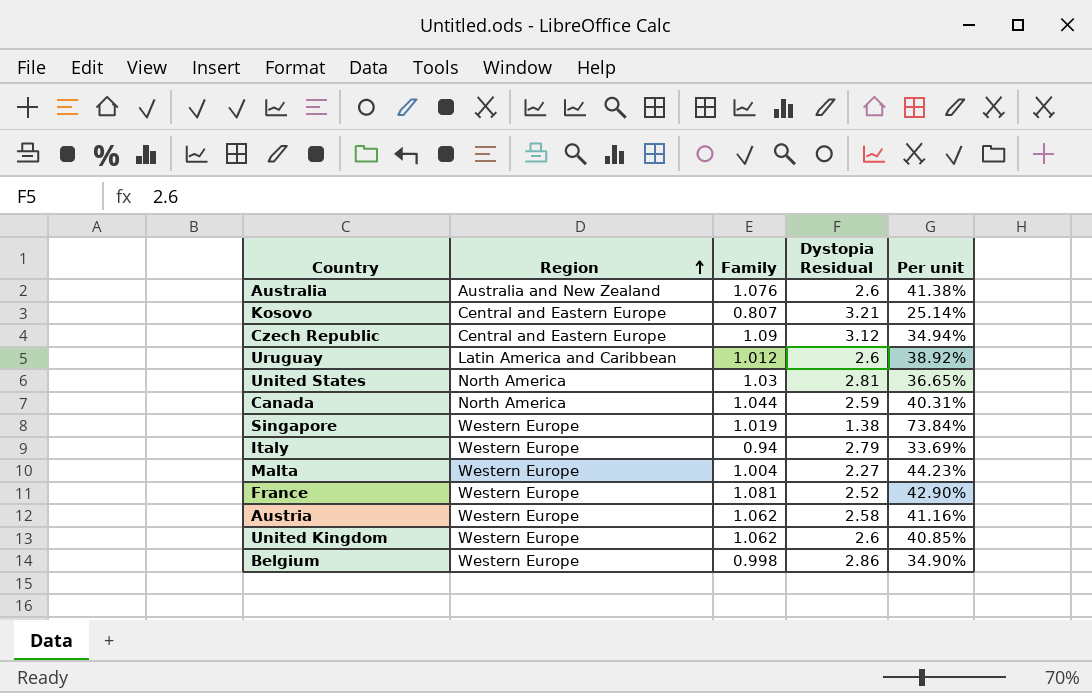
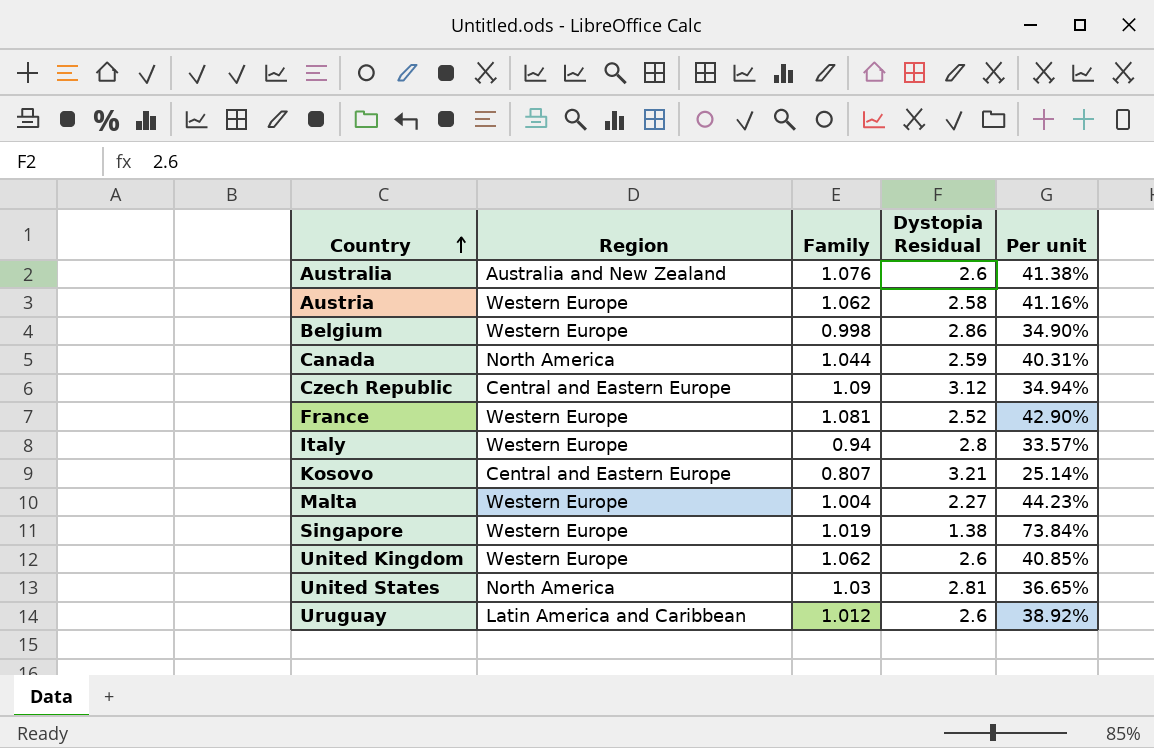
row order: Region ascending -> Country ascending
Italy | Dystopia Residual: 2.79 -> 2.8
Italy | Per unit: 33.69% -> 33.57%

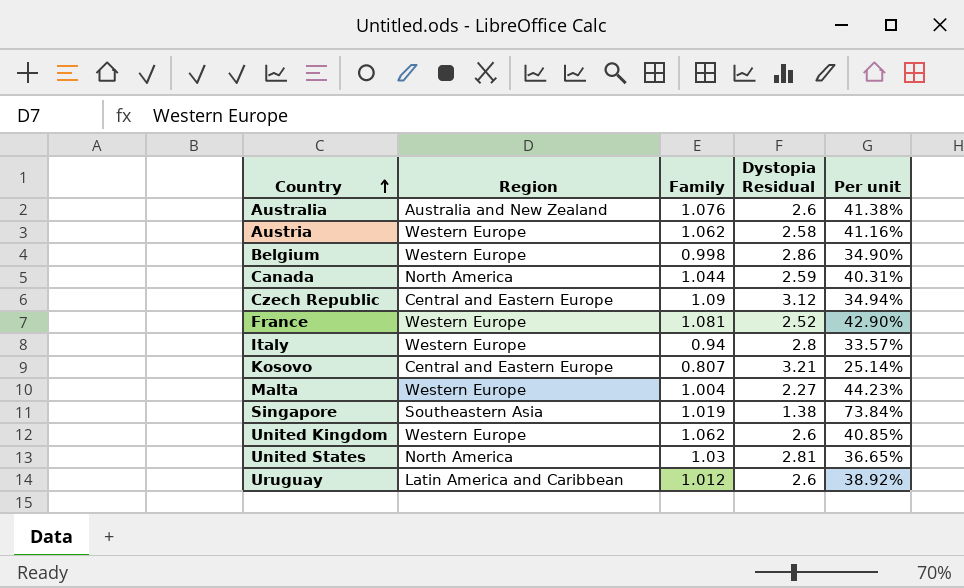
Singapore | Region: Western Europe -> Southeastern Asia

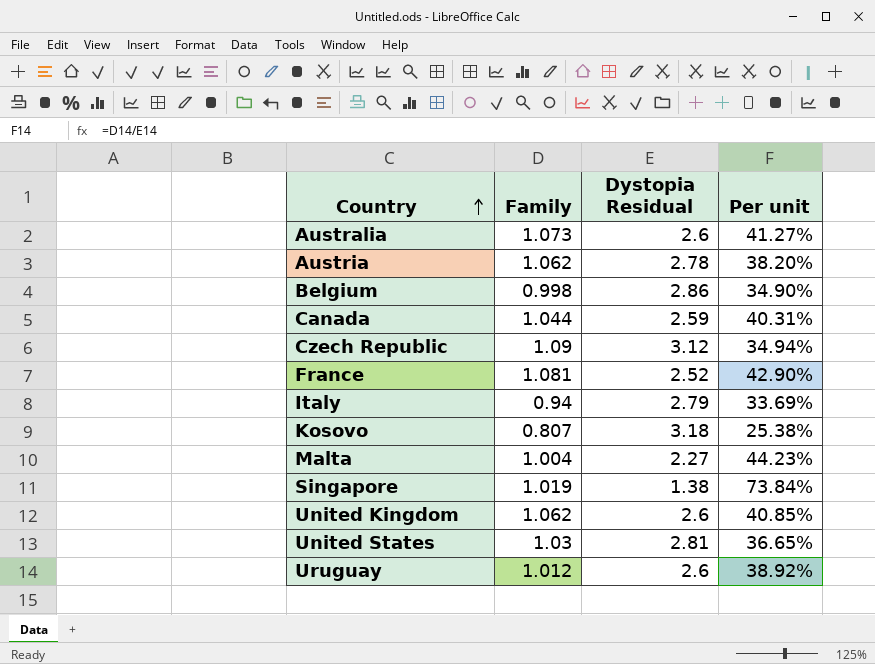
column Region | position: 2 -> none
Australia | Family: 1.076 -> 1.073
Australia | Per unit: 41.38% -> 41.27%
Austria | Dystopia Residual: 2.58 -> 2.78
Austria | Per unit: 41.16% -> 38.20%
Italy | Dystopia Residual: 2.8 -> 2.79
Italy | Per unit: 33.57% -> 33.69%
Kosovo | Dystopia Residual: 3.21 -> 3.18
Kosovo | Per unit: 25.14% -> 25.38%

